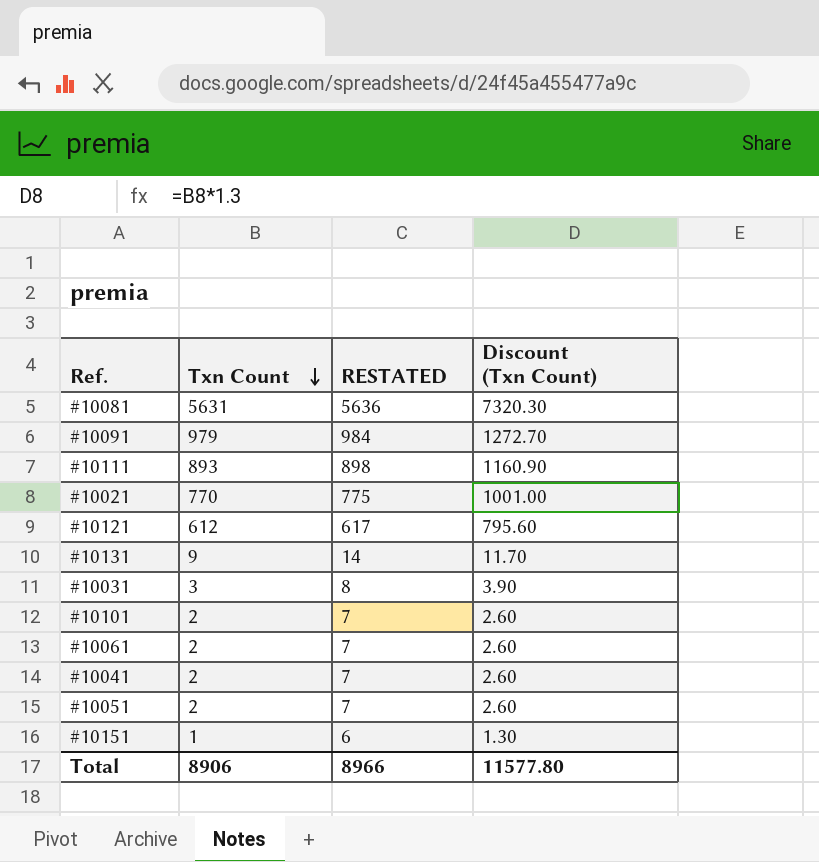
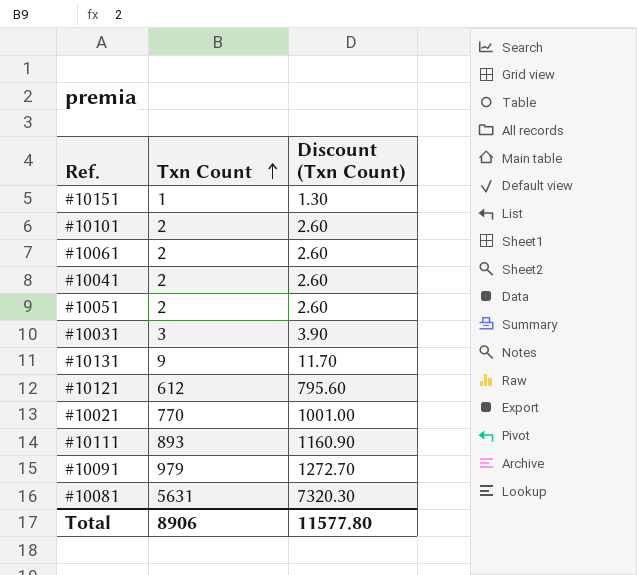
row order: Txn Count descending -> Txn Count ascending
column RESTATED | formula: [Txn Count] + 5 -> none

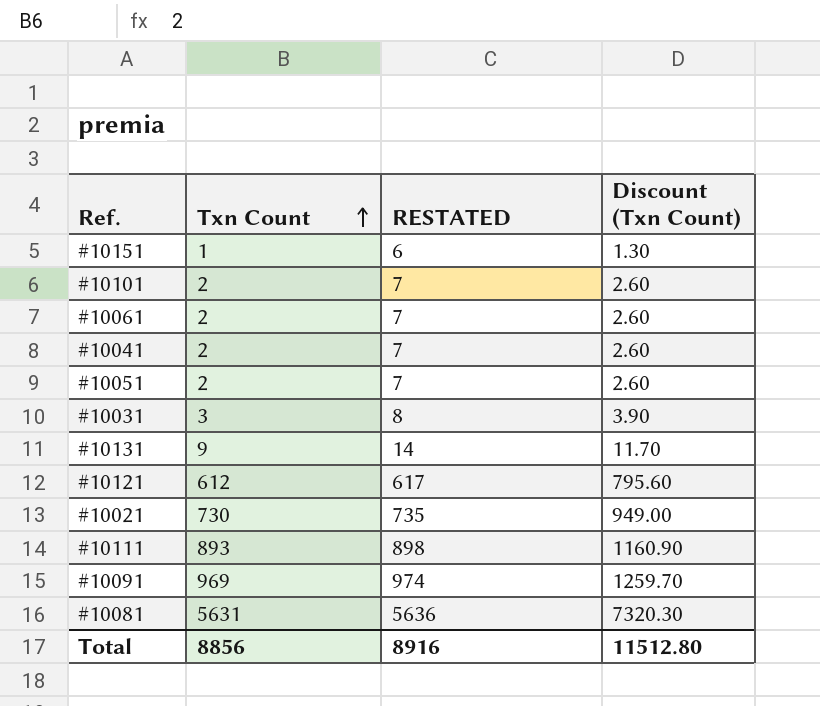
column RESTATED | formula: none -> [Txn Count] + 5
#10021 | Txn Count: 770 -> 730
#10021 | Discount (Txn Count): 1001.00 -> 949.00
#10091 | Txn Count: 979 -> 969
#10091 | Discount (Txn Count): 1272.70 -> 1259.70
Total | Txn Count: 8906 -> 8856
Total | Discount (Txn Count): 11577.80 -> 11512.80

